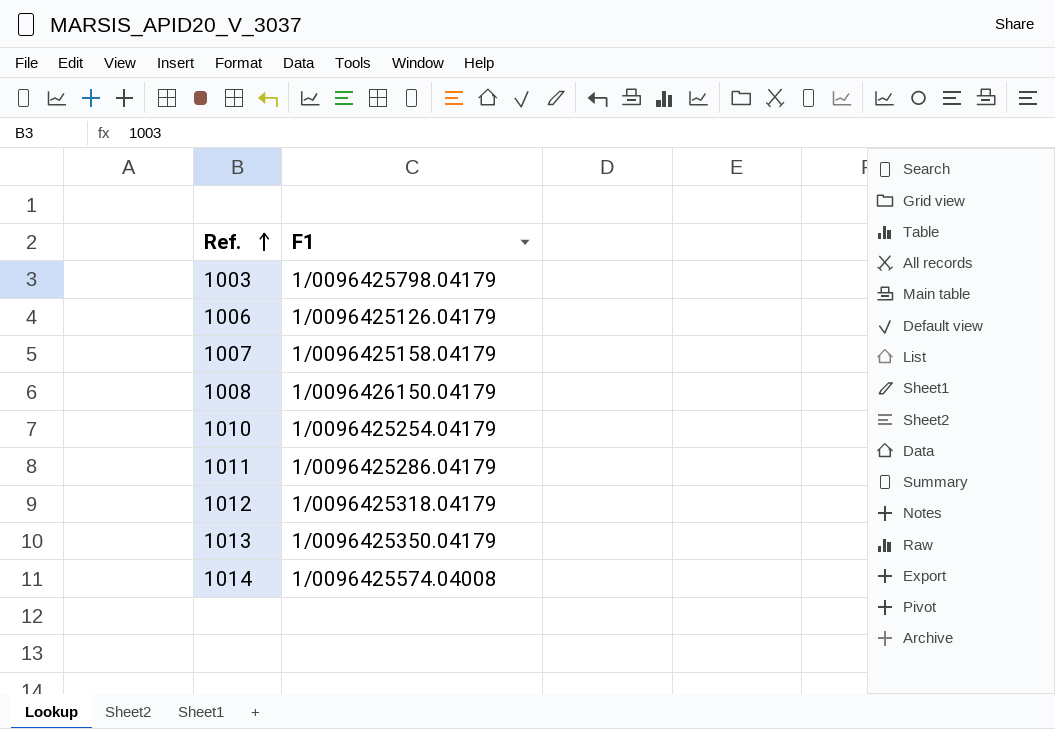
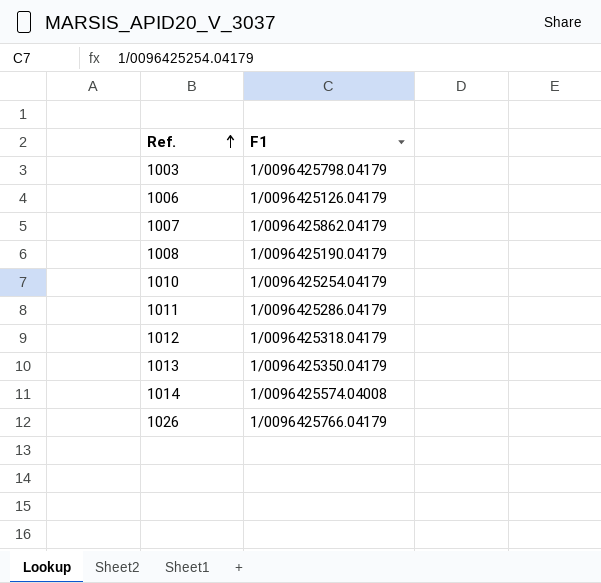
1007 | F1: 1/0096425158.04179 -> 1/0096425862.04179
1008 | F1: 1/0096426150.04179 -> 1/0096425190.04179
row 1026: none -> 1/0096425766.04179

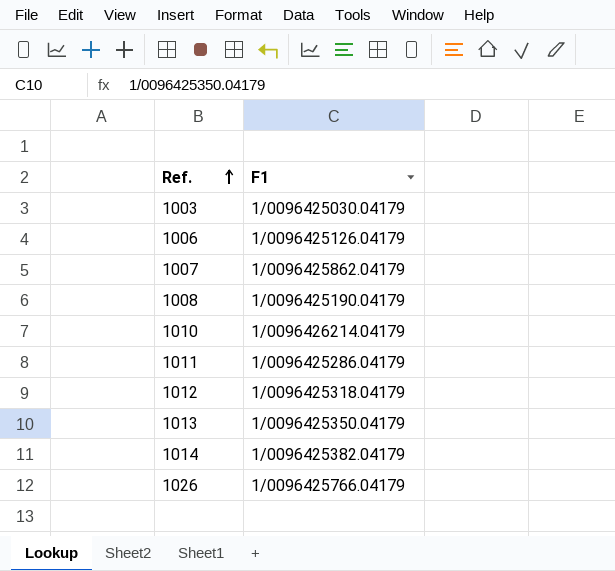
1003 | F1: 1/0096425798.04179 -> 1/0096425030.04179
1010 | F1: 1/0096425254.04179 -> 1/0096426214.04179
1014 | F1: 1/0096425574.04008 -> 1/0096425382.04179

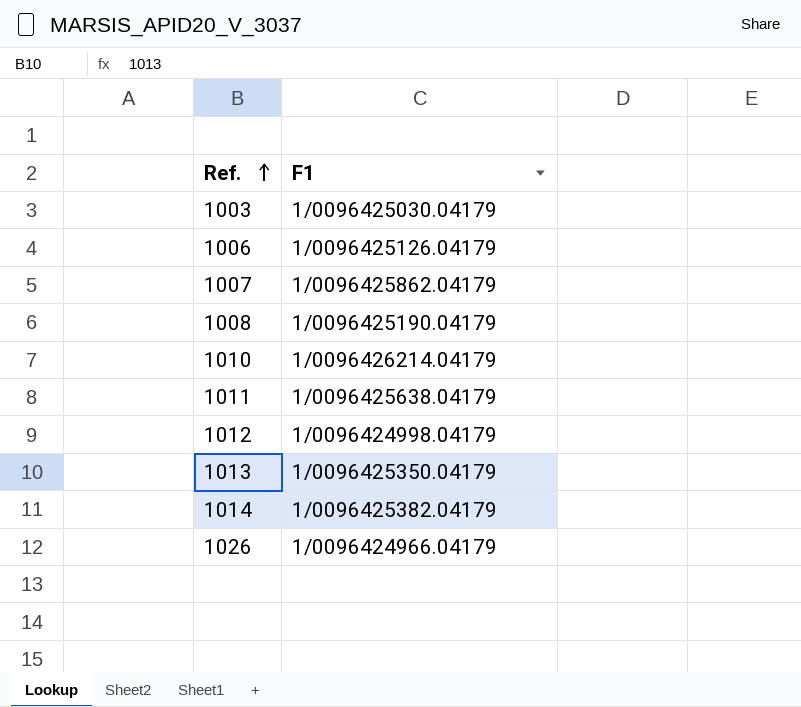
1011 | F1: 1/0096425286.04179 -> 1/0096425638.04179
1012 | F1: 1/0096425318.04179 -> 1/0096424998.04179
1026 | F1: 1/0096425766.04179 -> 1/0096424966.04179

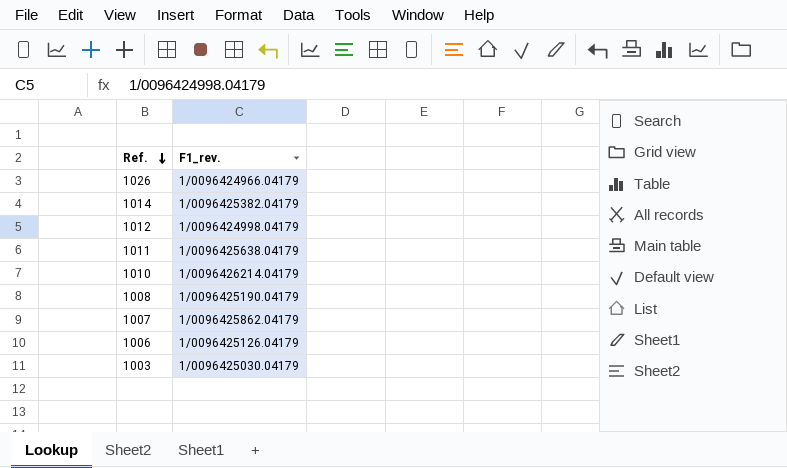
row order: Ref. ascending -> Ref. descending
column name: F1 -> F1_rev.
row 1013: 1/0096425350.04179 -> none

